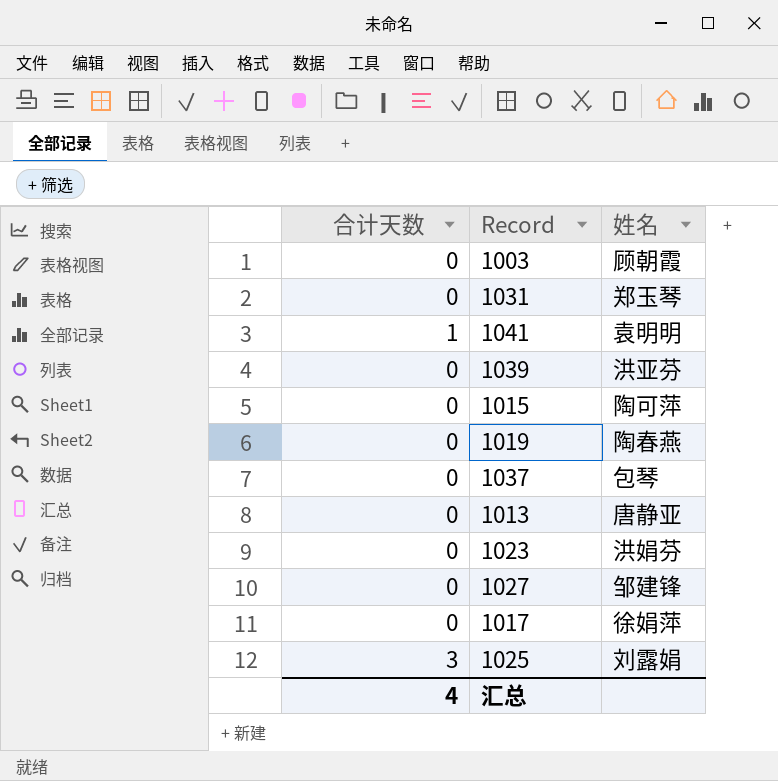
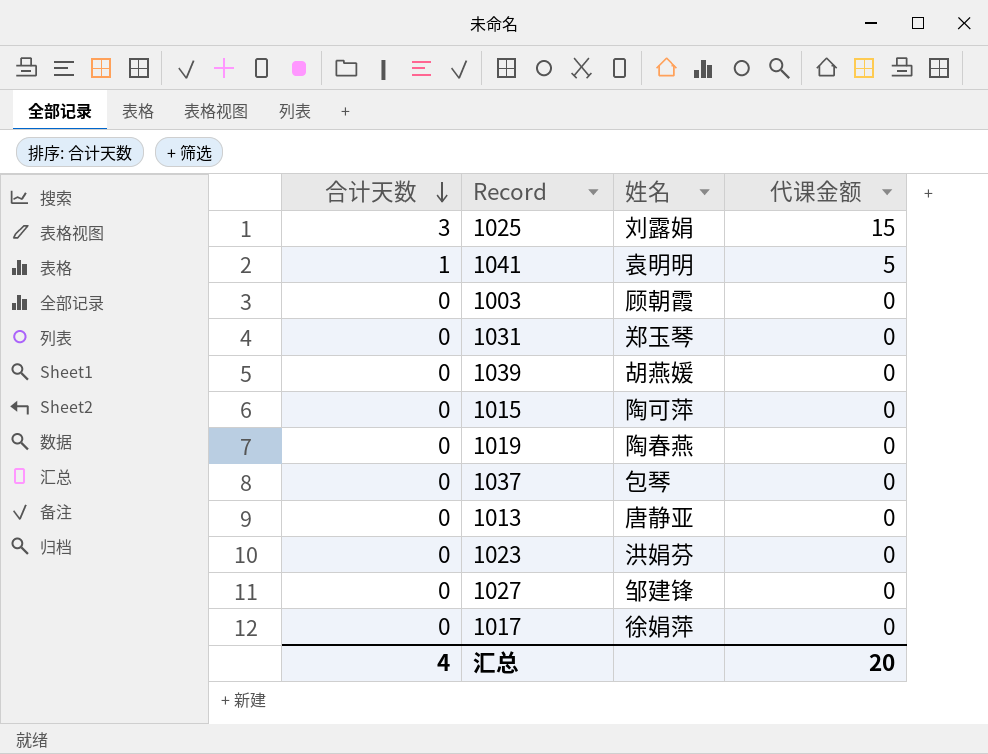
row order: none -> 合计天数 descending
column 代课金额 | position: none -> 4
1039 | 姓名: 洪亚芬 -> 胡燕媛

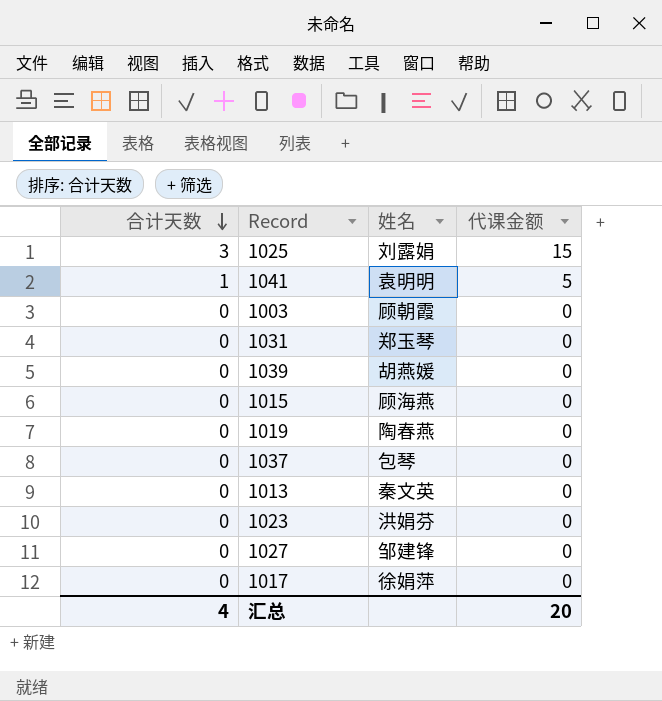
1015 | 姓名: 陶可萍 -> 顾海燕
1013 | 姓名: 唐静亚 -> 秦文英

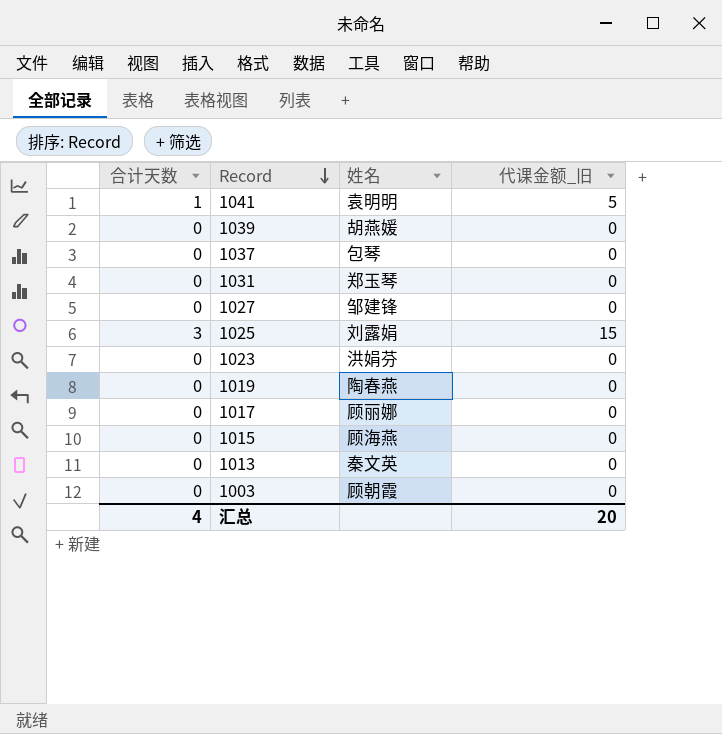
row order: 合计天数 descending -> Record descending
column name: 代课金额 -> 代课金额_旧
1017 | 姓名: 徐娟萍 -> 顾丽娜

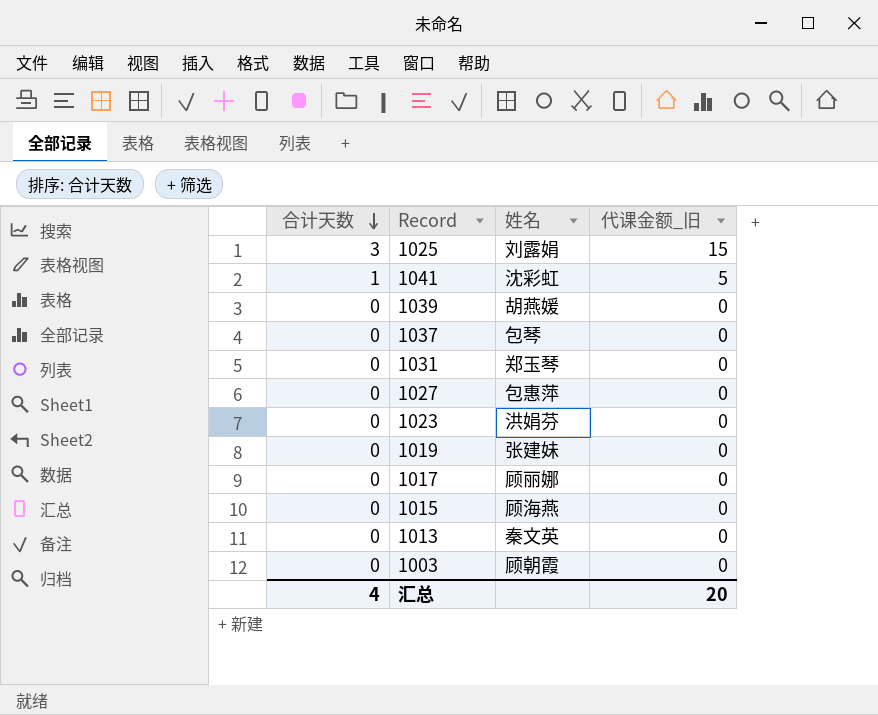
row order: Record descending -> 合计天数 descending
1041 | 姓名: 袁明明 -> 沈彩虹
1027 | 姓名: 邹建锋 -> 包惠萍
1019 | 姓名: 陶春燕 -> 张建妹

